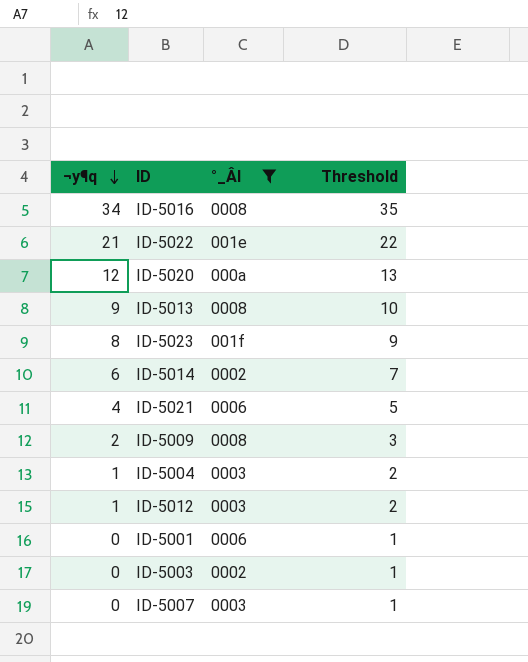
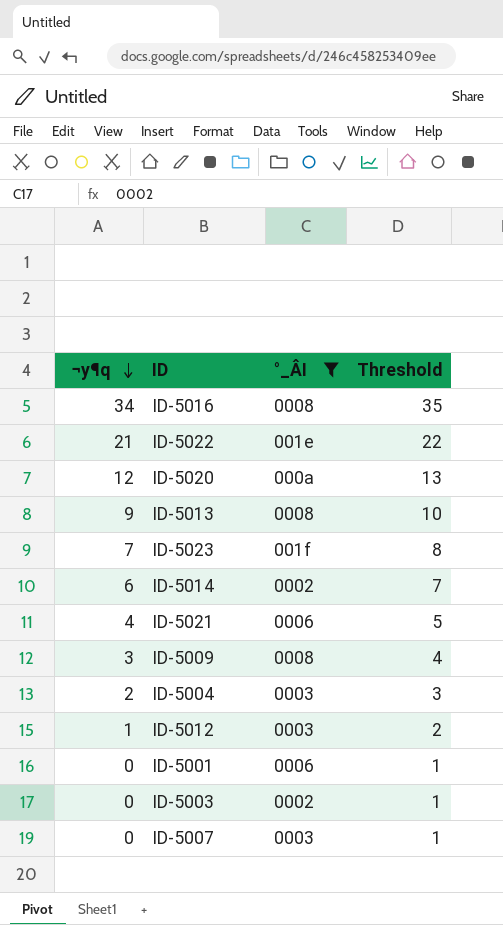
ID-5023 | ¬y¶q: 8 -> 7
ID-5023 | Threshold: 9 -> 8
ID-5009 | ¬y¶q: 2 -> 3
ID-5009 | Threshold: 3 -> 4
ID-5004 | ¬y¶q: 1 -> 2
ID-5004 | Threshold: 2 -> 3

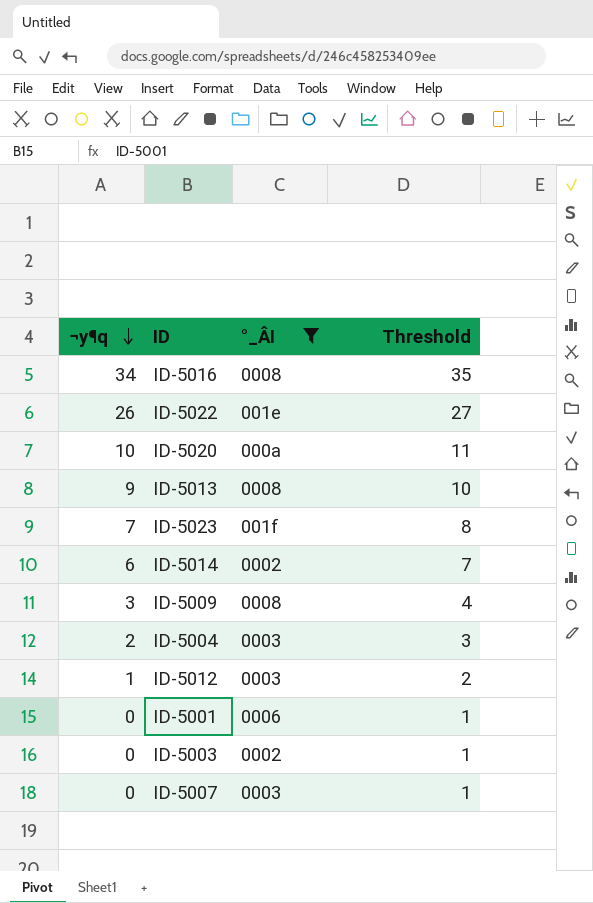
row ID-5021: 4 | 0006 | 5 -> none
ID-5022 | ¬y¶q: 21 -> 26
ID-5022 | Threshold: 22 -> 27
ID-5020 | ¬y¶q: 12 -> 10
ID-5020 | Threshold: 13 -> 11

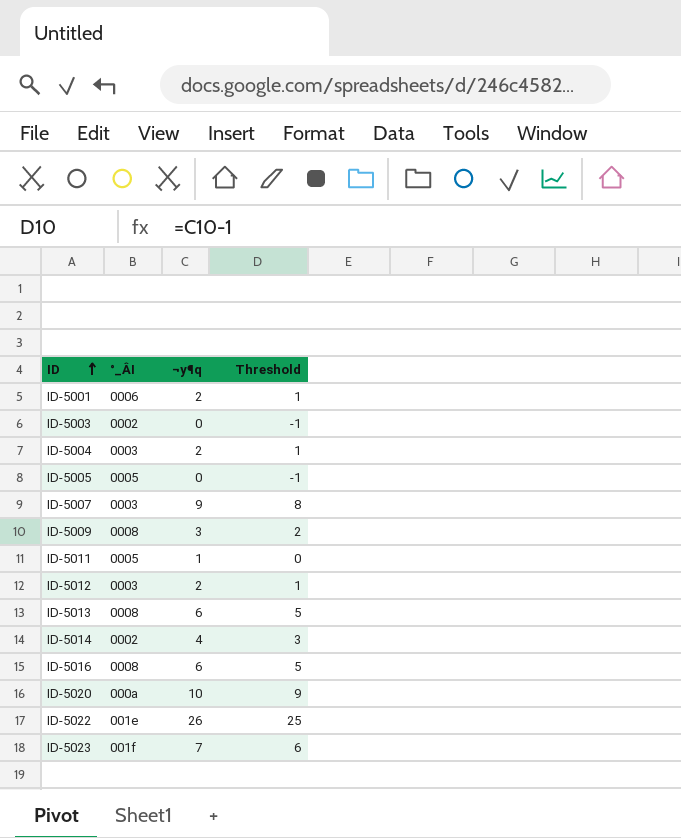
filter: °_ÂI != 0005 -> none
row order: ¬y¶q descending -> ID ascending
column ¬y¶q | position: 1 -> 3
column Threshold | formula: [¬y¶q] + 1 -> [¬y¶q] - 1
ID-5001 | ¬y¶q: 0 -> 2
ID-5007 | ¬y¶q: 0 -> 9
ID-5012 | ¬y¶q: 1 -> 2
ID-5013 | ¬y¶q: 9 -> 6
ID-5014 | ¬y¶q: 6 -> 4
ID-5016 | ¬y¶q: 34 -> 6

